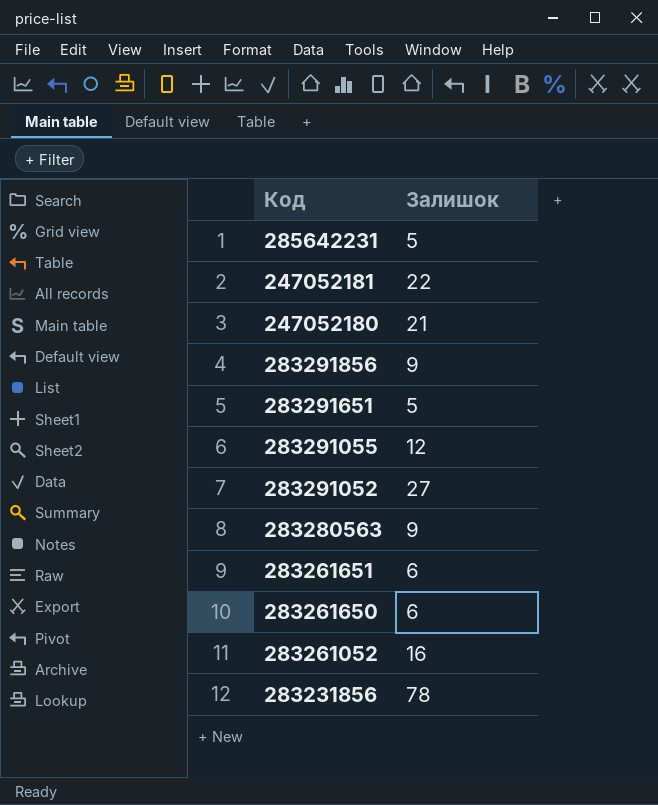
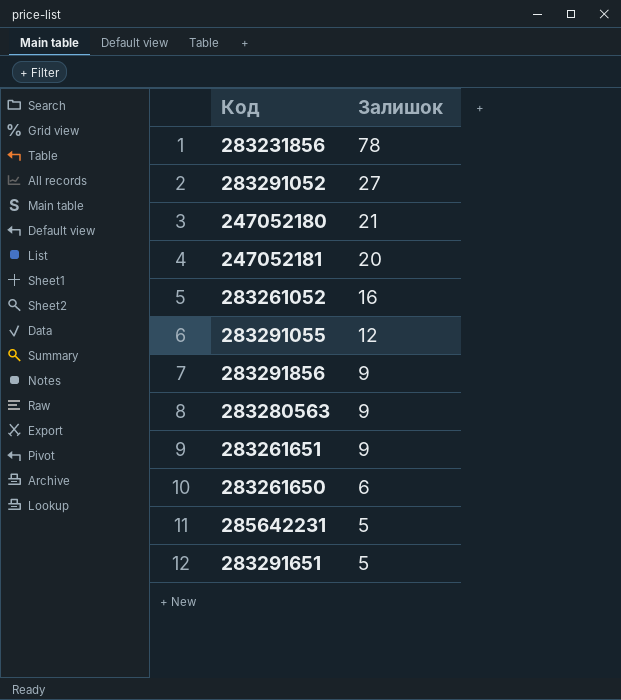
row order: none -> Залишок descending
247052181 | Залишок: 22 -> 20
283261651 | Залишок: 6 -> 9

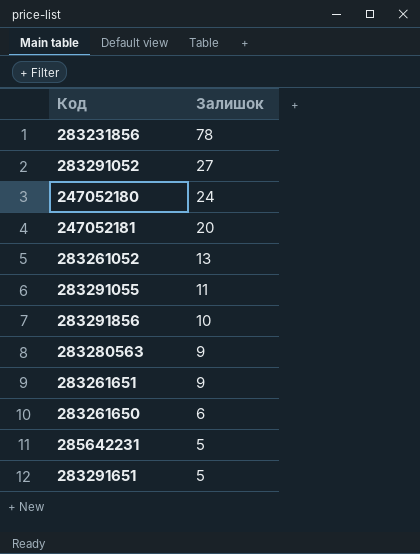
247052180 | Залишок: 21 -> 24
283261052 | Залишок: 16 -> 13
283291055 | Залишок: 12 -> 11
283291856 | Залишок: 9 -> 10

